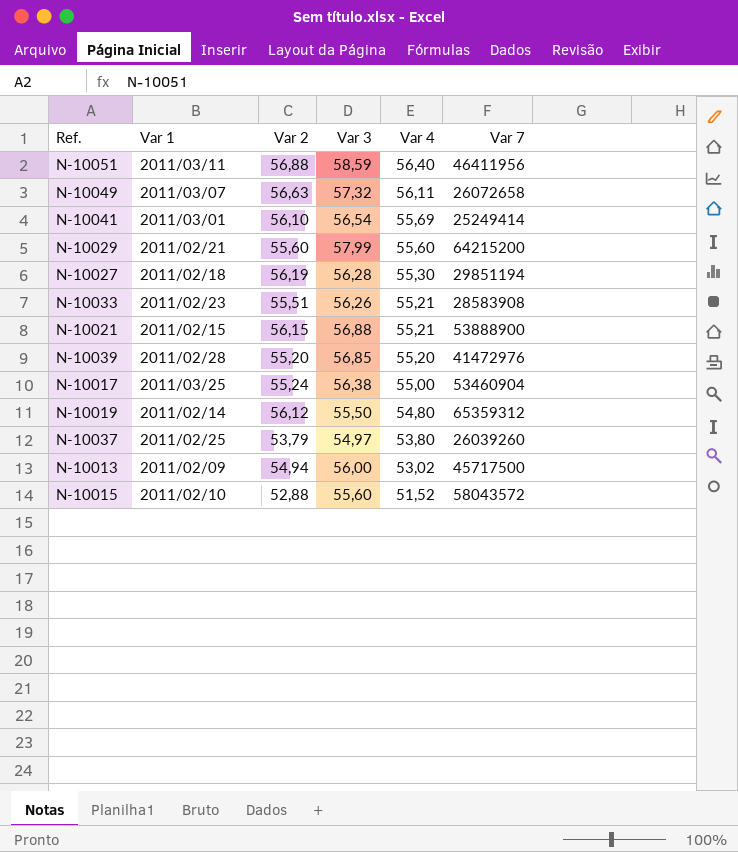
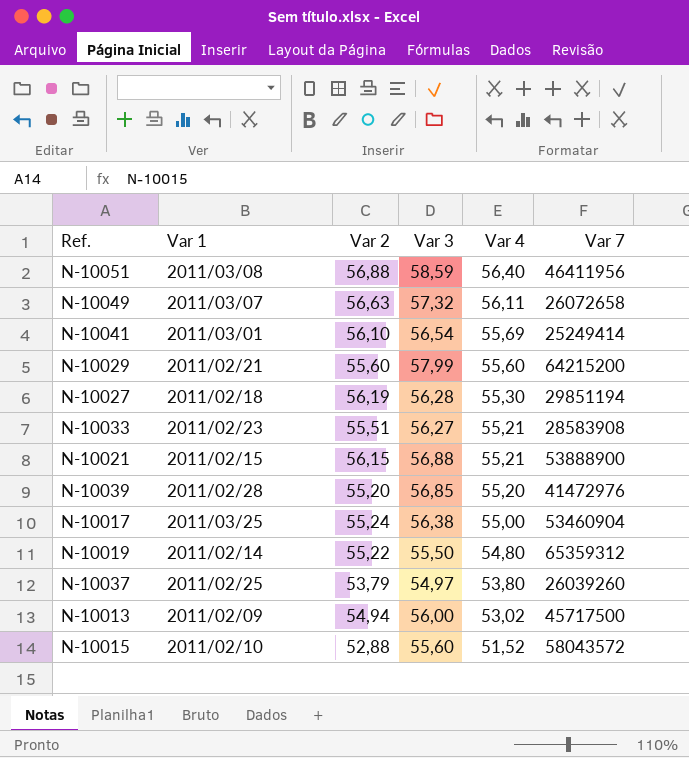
N-10051 | Var 1: 2011/03/11 -> 2011/03/08
N-10033 | Var 3: 56,26 -> 56,27
N-10019 | Var 2: 56,12 -> 55,22

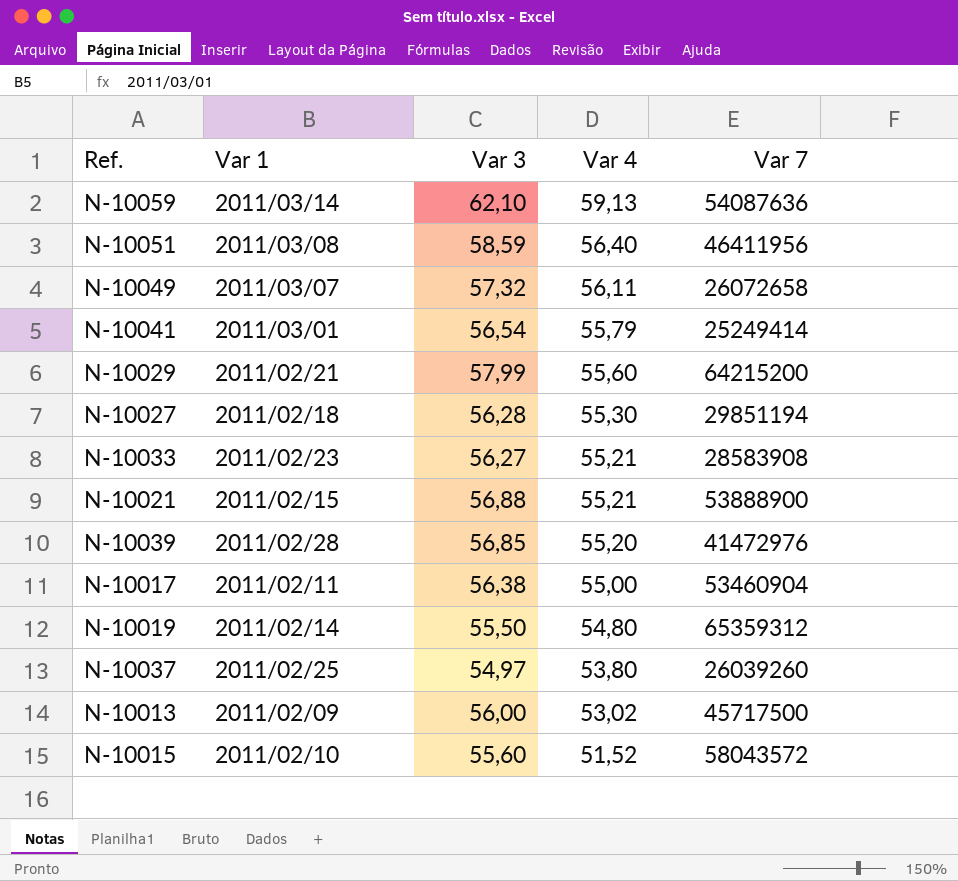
column Var 2 | position: 3 -> none
row N-10059: none -> 2011/03/14 | 62,10 | 59,13 | 54087636
N-10041 | Var 4: 55,69 -> 55,79
N-10017 | Var 1: 2011/03/25 -> 2011/02/11

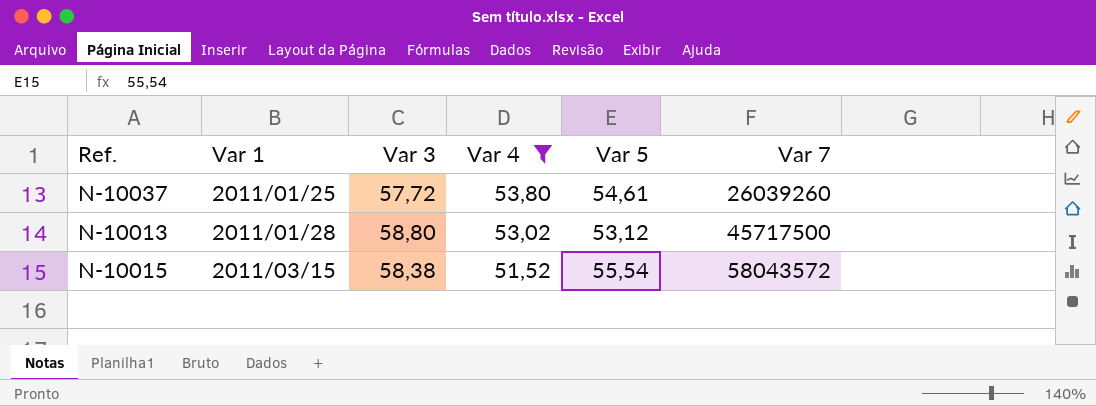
filter: none -> Var 4 <= 53,80
column Var 5 | position: none -> 5
N-10037 | Var 1: 2011/02/25 -> 2011/01/25
N-10037 | Var 3: 54,97 -> 57,72
N-10013 | Var 1: 2011/02/09 -> 2011/01/28
N-10013 | Var 3: 56,00 -> 58,80
N-10015 | Var 1: 2011/02/10 -> 2011/03/15
N-10015 | Var 3: 55,60 -> 58,38

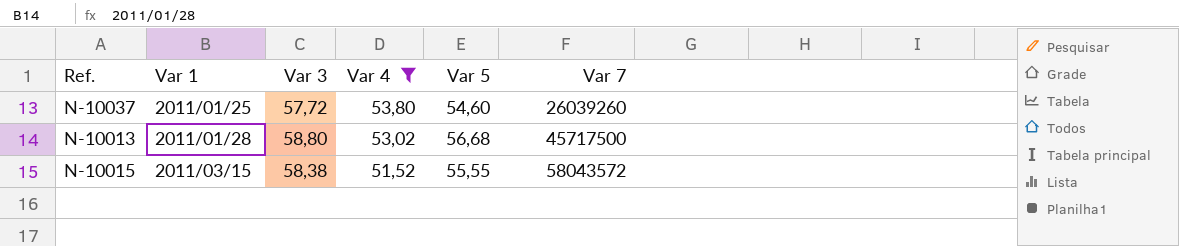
N-10037 | Var 5: 54,61 -> 54,60
N-10013 | Var 5: 53,12 -> 56,68
N-10015 | Var 5: 55,54 -> 55,55

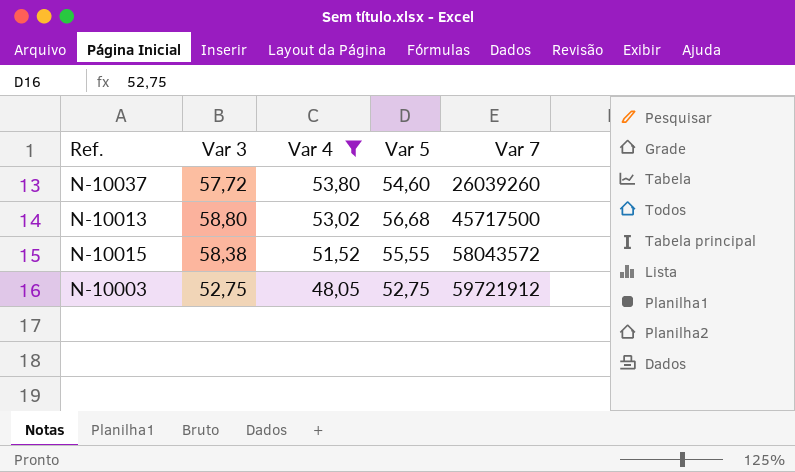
column Var 1 | position: 2 -> none
row N-10003: none -> 52,75 | 48,05 | 52,75 | 59721912

